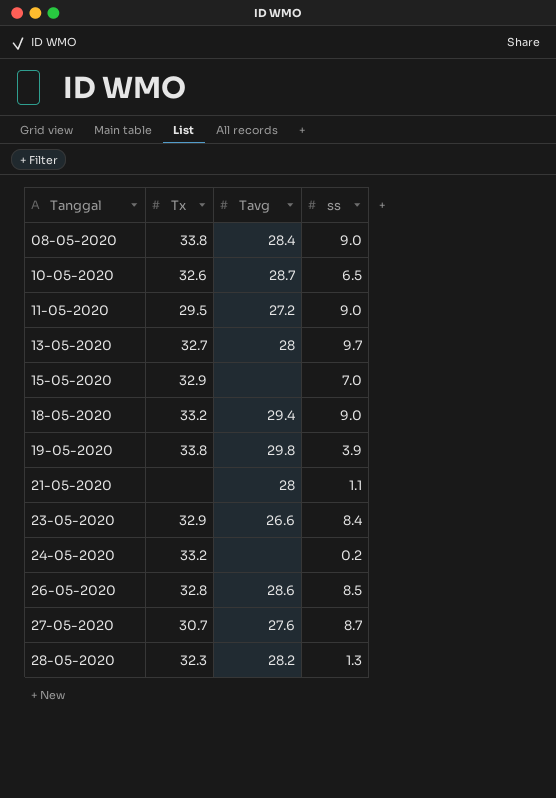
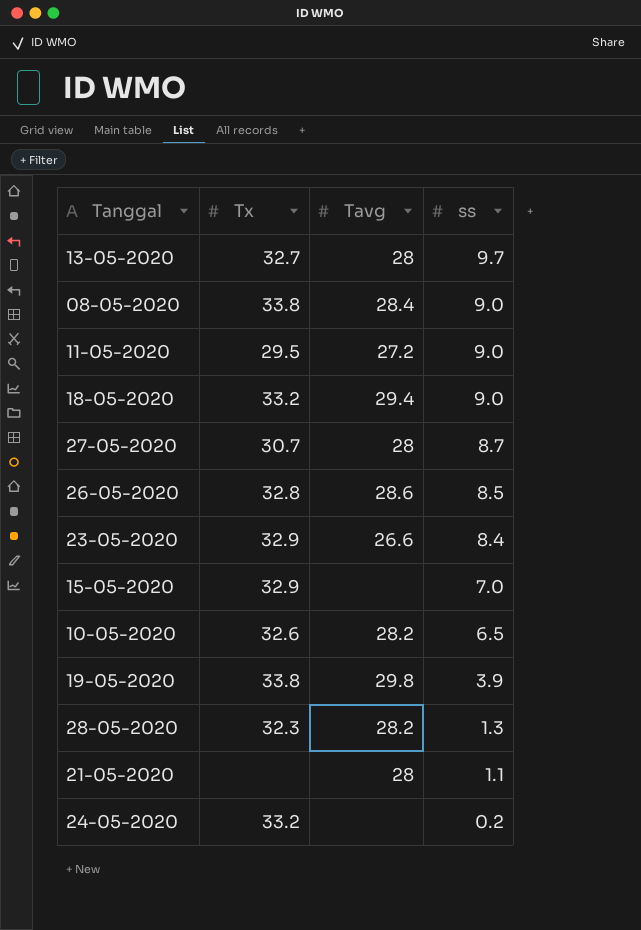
row order: Tanggal ascending -> ss descending
27-05-2020 | Tavg: 27.6 -> 28
10-05-2020 | Tavg: 28.7 -> 28.2

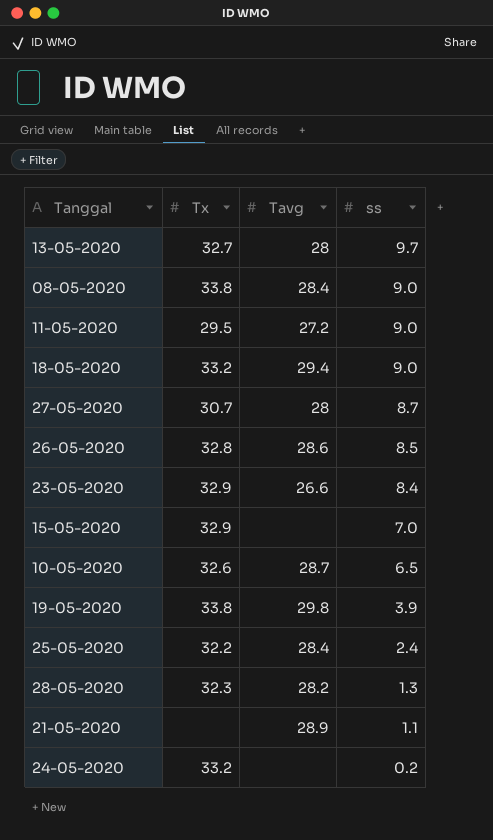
10-05-2020 | Tavg: 28.2 -> 28.7
row 25-05-2020: none -> 32.2 | 28.4 | 2.4
21-05-2020 | Tavg: 28 -> 28.9

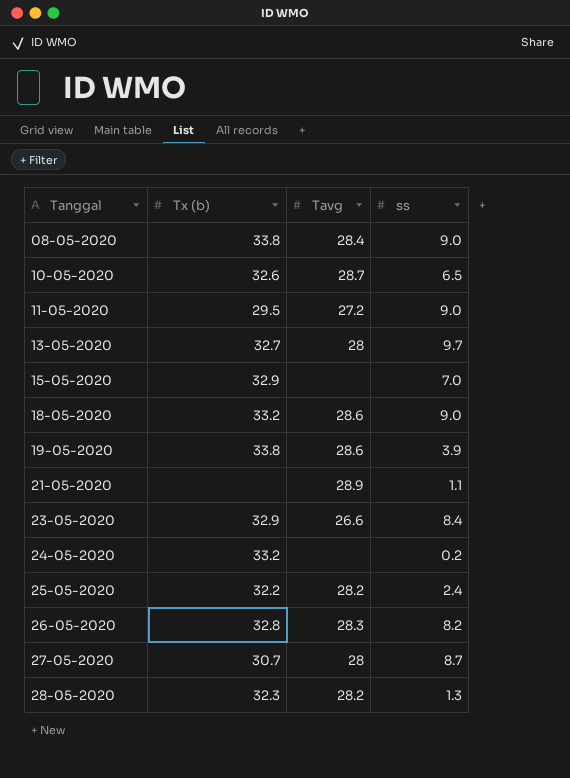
row order: ss descending -> Tanggal ascending
column name: Tx -> Tx (b)
18-05-2020 | Tavg: 29.4 -> 28.6
19-05-2020 | Tavg: 29.8 -> 28.6
25-05-2020 | Tavg: 28.4 -> 28.2
26-05-2020 | Tavg: 28.6 -> 28.3
26-05-2020 | ss: 8.5 -> 8.2

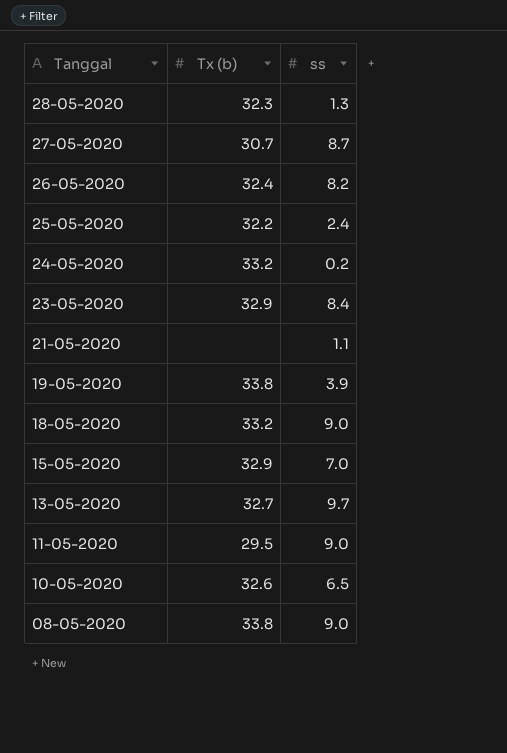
row order: Tanggal ascending -> Tanggal descending
column Tavg | position: 3 -> none
26-05-2020 | Tx (b): 32.8 -> 32.4

